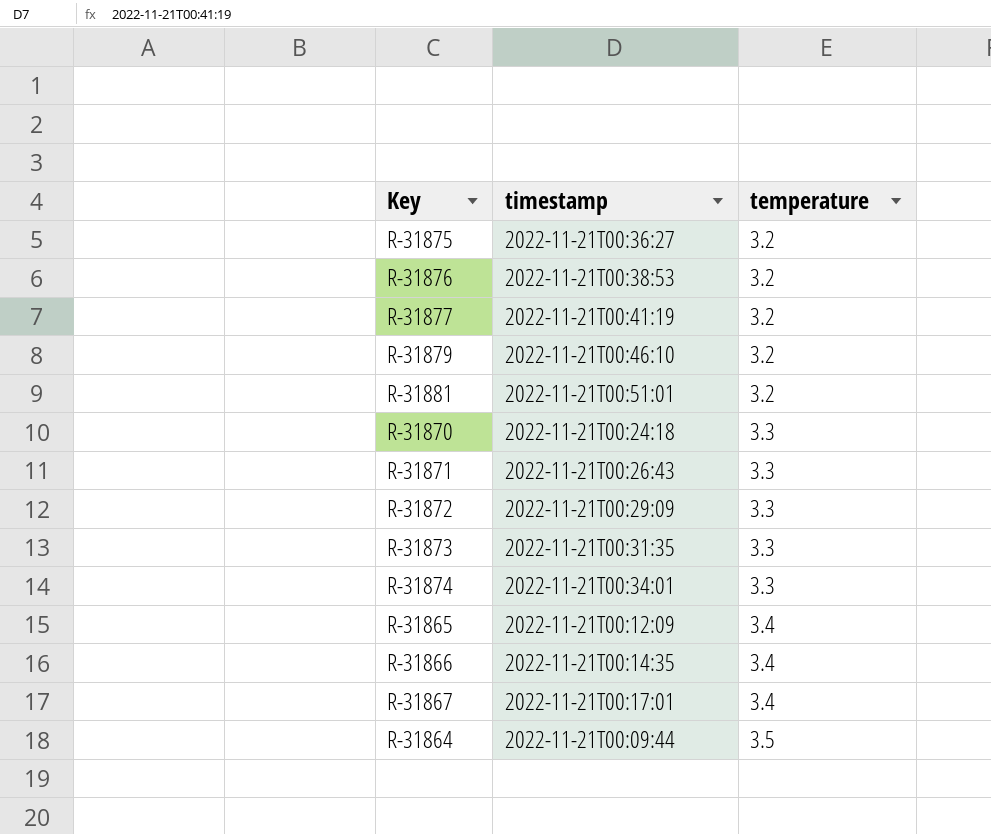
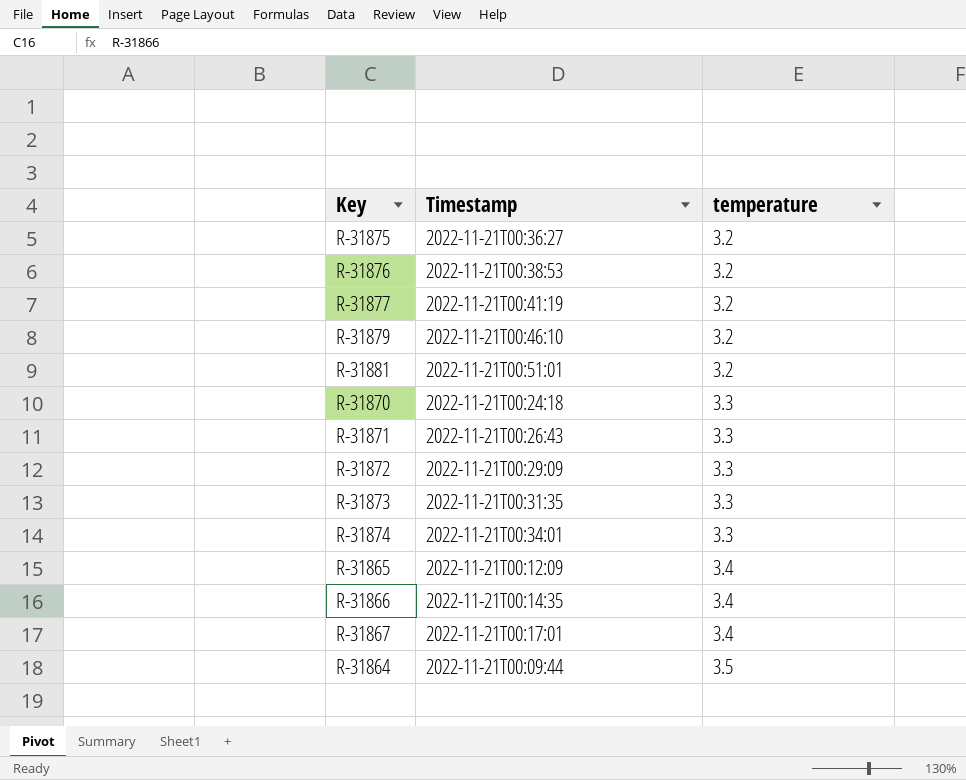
column name: timestamp -> Timestamp

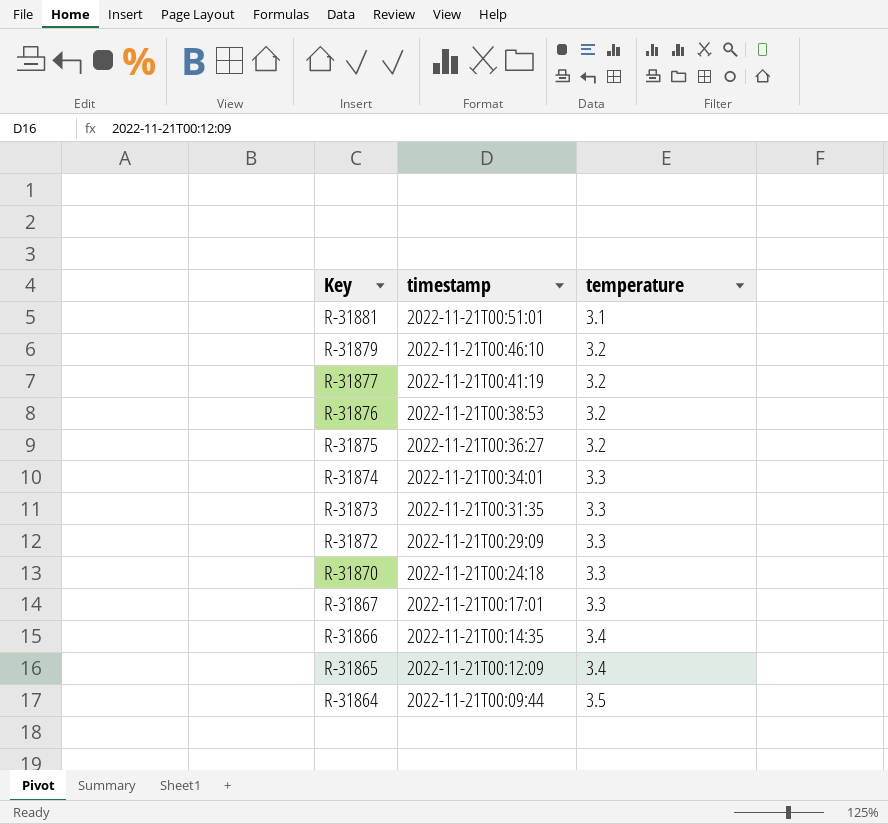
row order: temperature ascending -> Key descending
column name: Timestamp -> timestamp
row R-31871: 2022-11-21T00:26:43 | 3.3 -> none
R-31881 | temperature: 3.2 -> 3.1
R-31867 | temperature: 3.4 -> 3.3

